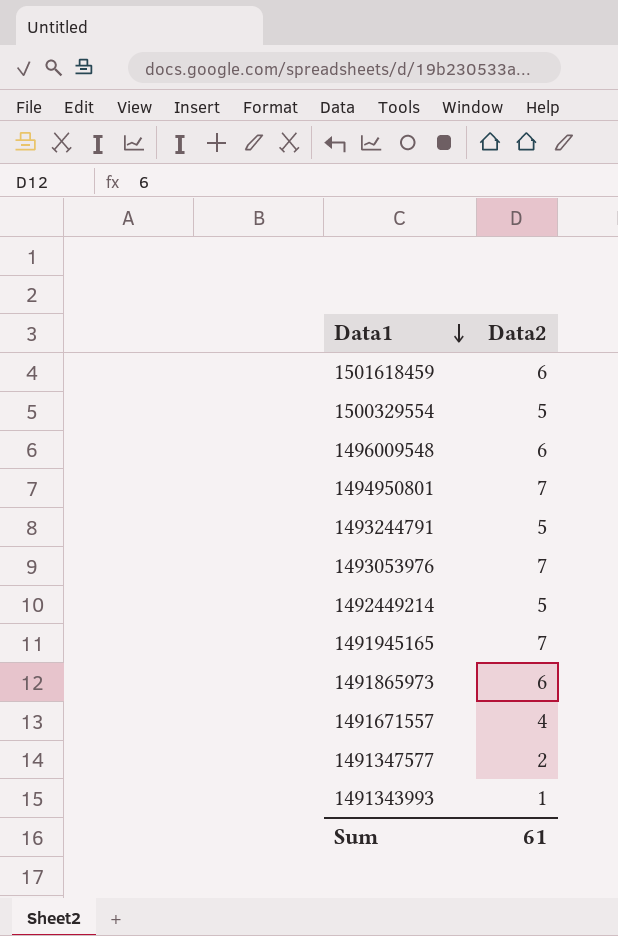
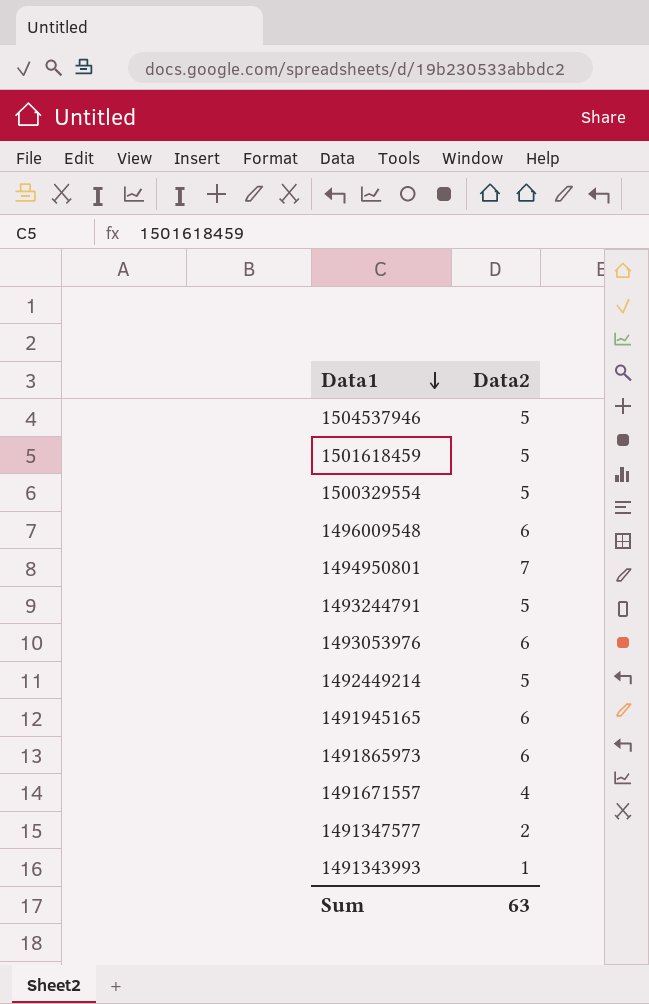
row 1504537946: none -> 5
1501618459 | Data2: 6 -> 5
1493053976 | Data2: 7 -> 6
1491945165 | Data2: 7 -> 6
Sum | Data2: 61 -> 63

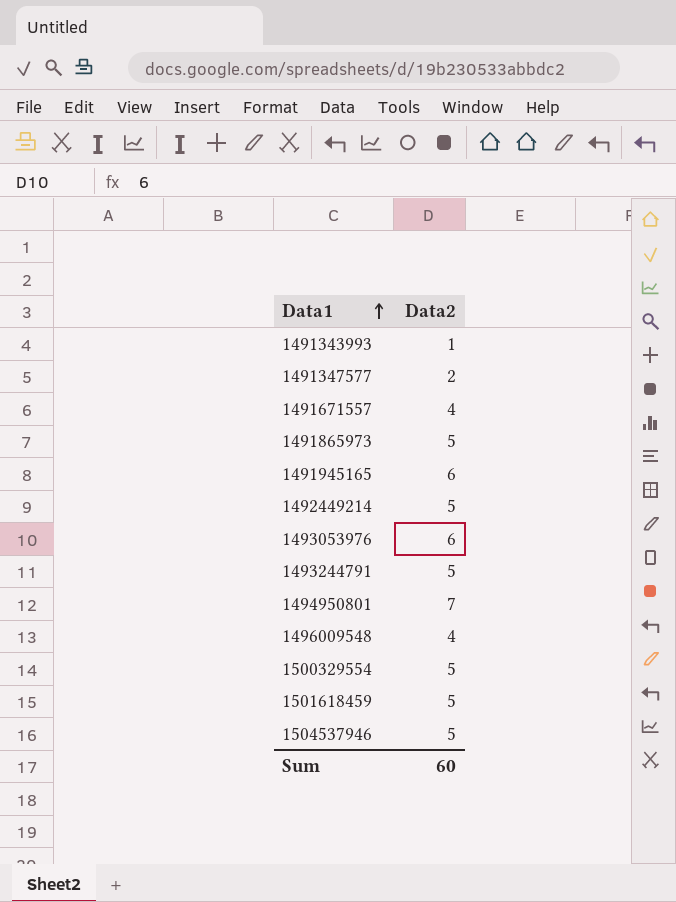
row order: Data1 descending -> Data1 ascending
1491865973 | Data2: 6 -> 5
1496009548 | Data2: 6 -> 4
Sum | Data2: 63 -> 60

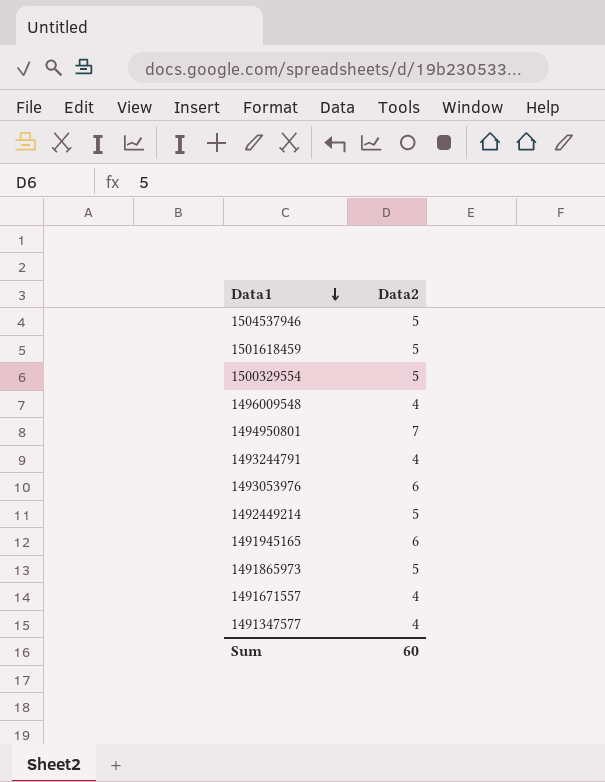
row order: Data1 ascending -> Data1 descending
row 1491343993: 1 -> none
1493244791 | Data2: 5 -> 4
1491347577 | Data2: 2 -> 4

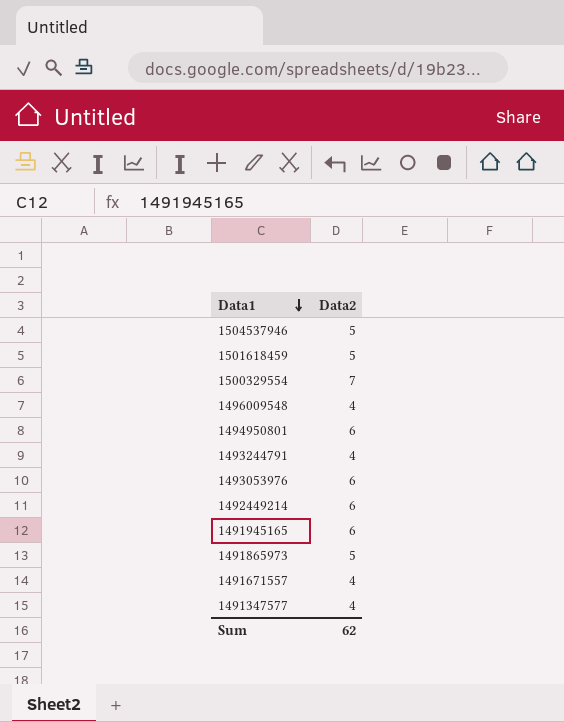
1500329554 | Data2: 5 -> 7
1494950801 | Data2: 7 -> 6
1492449214 | Data2: 5 -> 6
Sum | Data2: 60 -> 62

